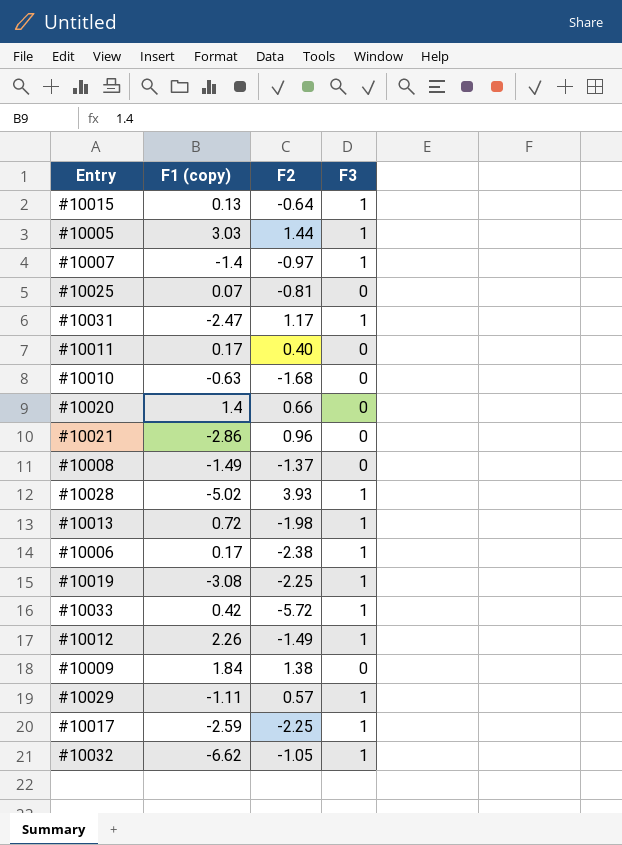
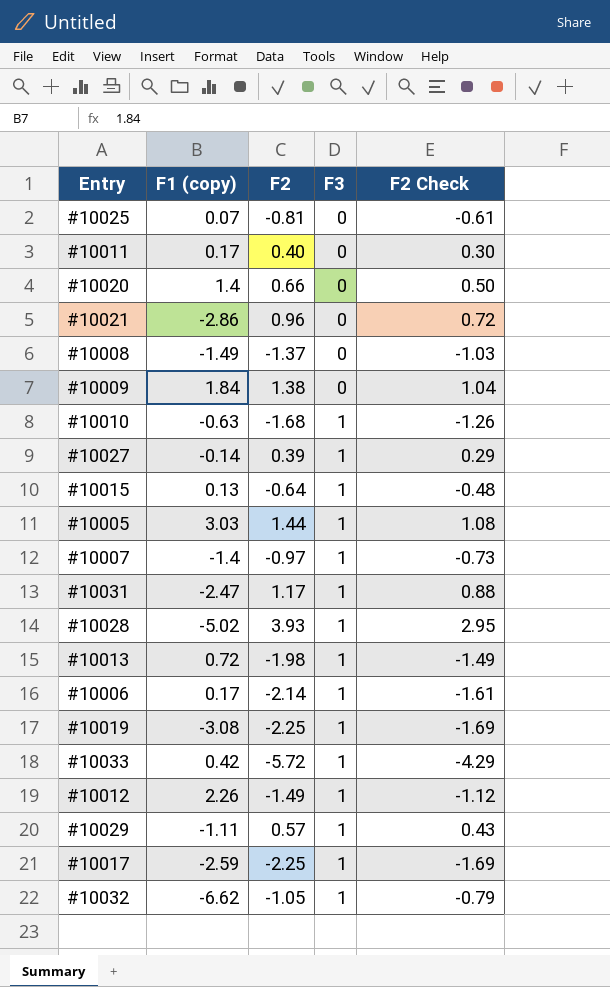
row order: none -> F3 ascending
column F2 Check | formula: none -> [F2] * 0.75
#10010 | F3: 0 -> 1
row #10027: none -> -0.14 | 0.39 | 1 | 0.29
#10006 | F2: -2.38 -> -2.14

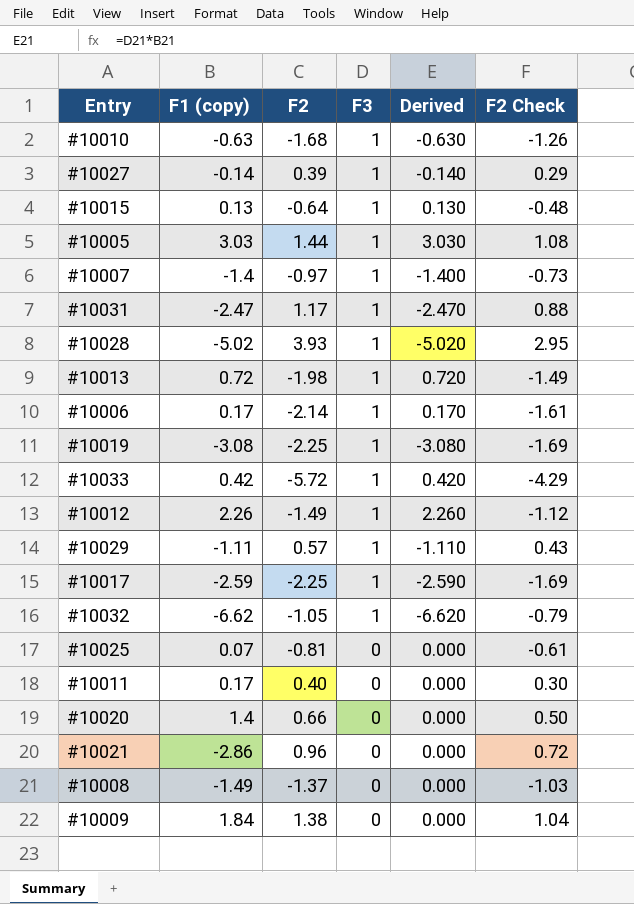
row order: F3 ascending -> F3 descending
column Derived | formula: none -> [F1 (copy)] * [F3]

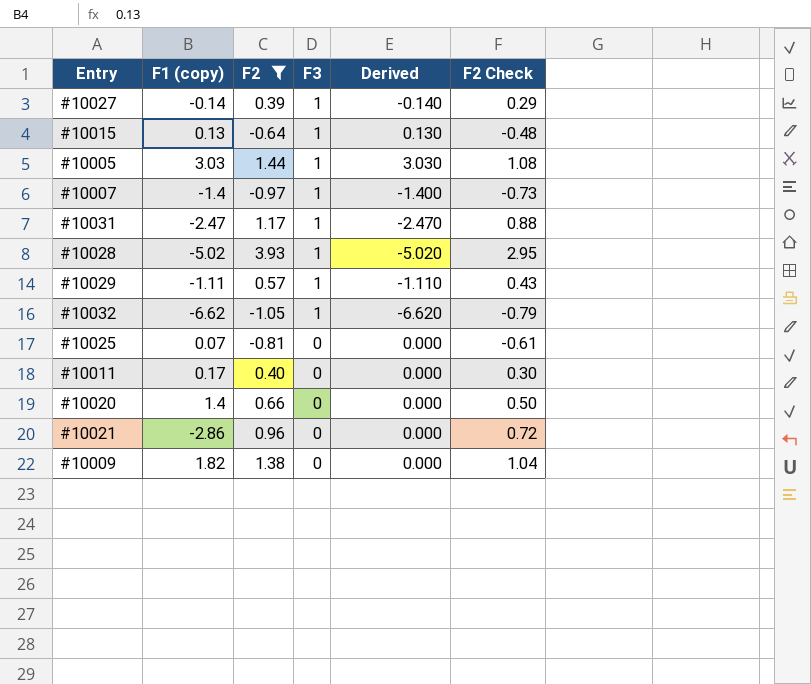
filter: none -> F2 >= -1.05
#10009 | F1 (copy): 1.84 -> 1.82

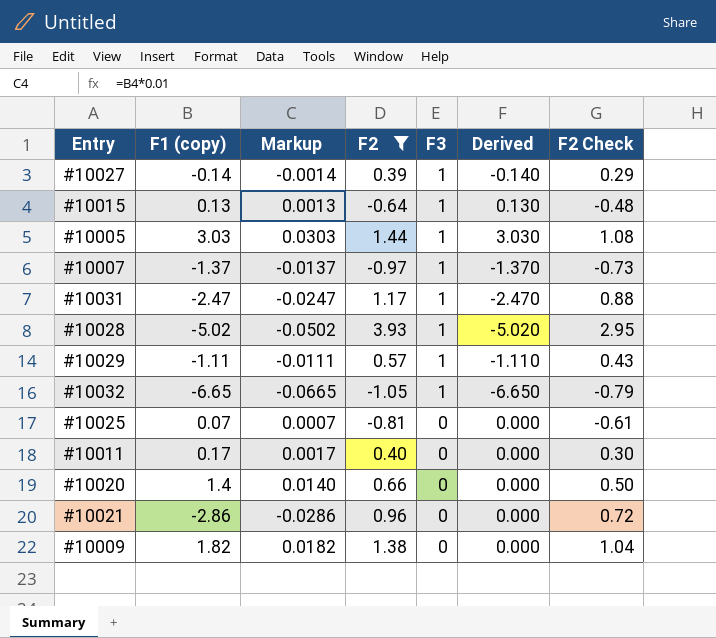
column Markup | formula: none -> [F1 (copy)] * 0.01
#10007 | F1 (copy): -1.4 -> -1.37
#10007 | Derived: -1.400 -> -1.370
#10032 | F1 (copy): -6.62 -> -6.65
#10032 | Derived: -6.620 -> -6.650

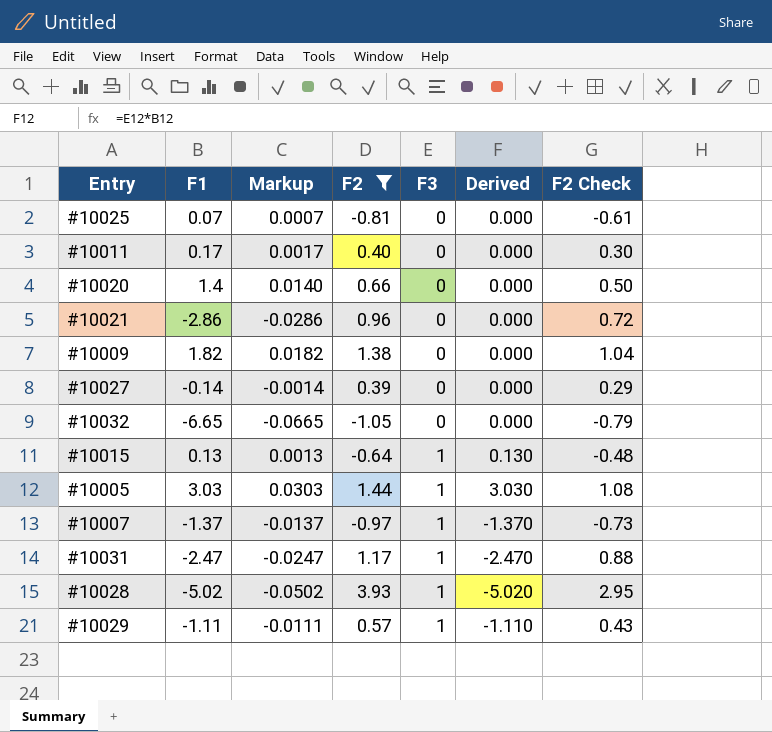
row order: F3 descending -> F3 ascending
column name: F1 (copy) -> F1
#10027 | F3: 1 -> 0
#10027 | Derived: -0.140 -> 0.000
#10032 | F3: 1 -> 0
#10032 | Derived: -6.650 -> 0.000

